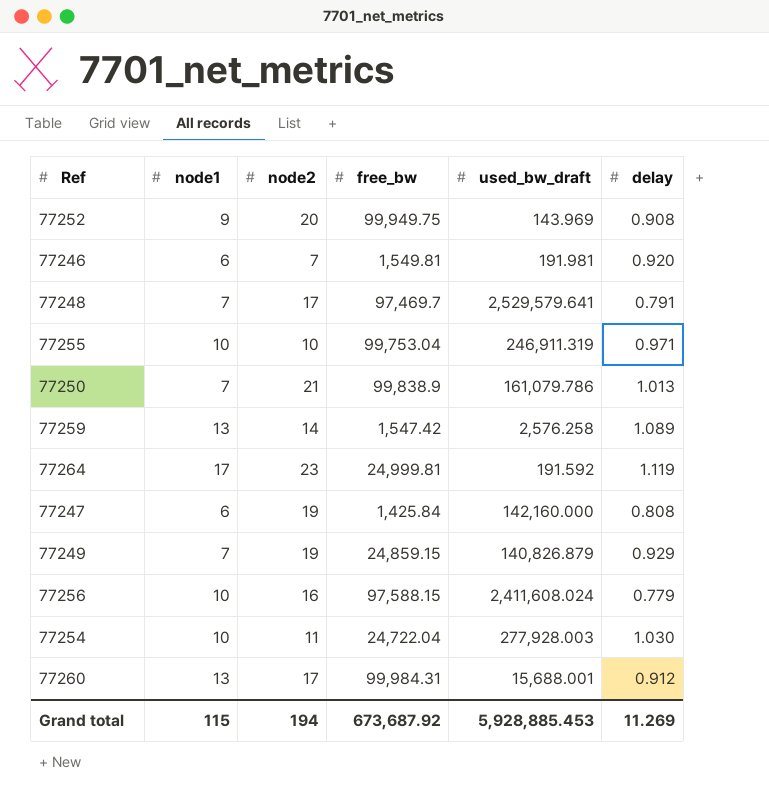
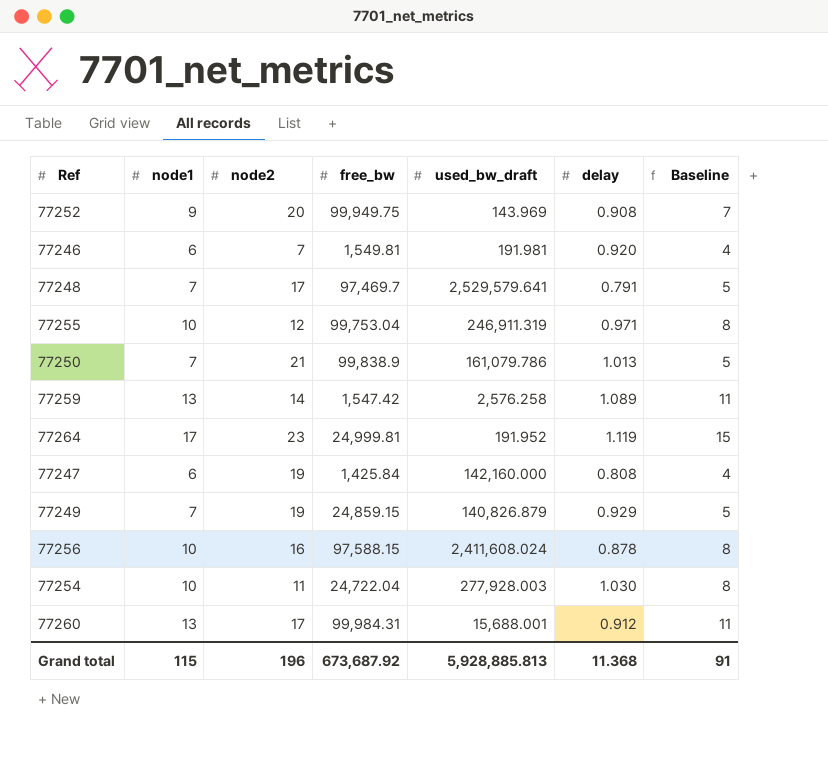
column Baseline | formula: none -> [node1] - 2
77255 | node2: 10 -> 12
77264 | used_bw_draft: 191.592 -> 191.952
77256 | delay: 0.779 -> 0.878
Grand total | node2: 194 -> 196
Grand total | used_bw_draft: 5,928,885.453 -> 5,928,885.813
Grand total | delay: 11.269 -> 11.368

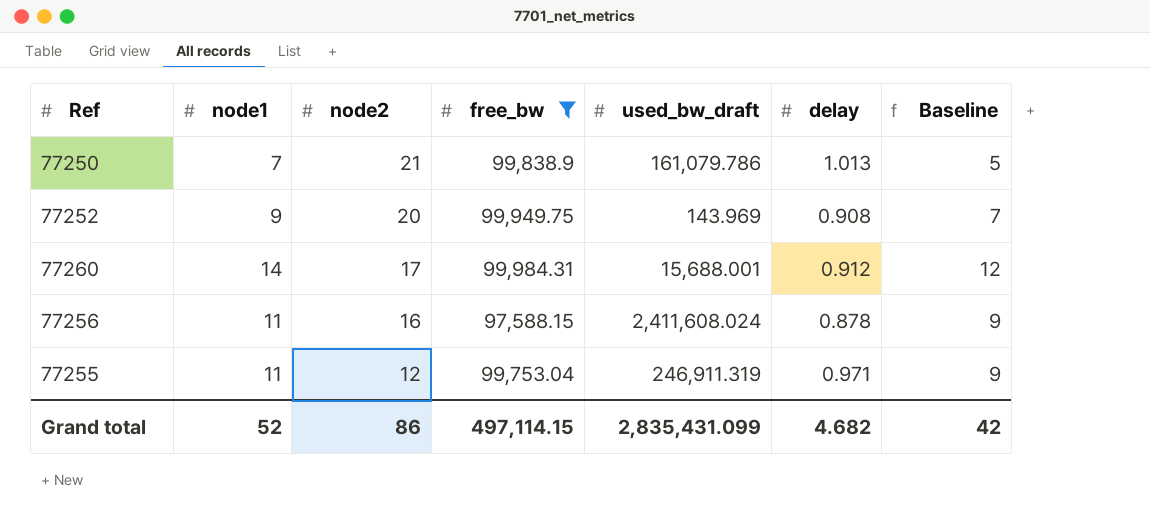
filter: none -> free_bw >= 97,588.15
row order: none -> node2 descending
77260 | node1: 13 -> 14
77260 | Baseline: 11 -> 12
77256 | node1: 10 -> 11
77256 | Baseline: 8 -> 9
77255 | node1: 10 -> 11
77255 | Baseline: 8 -> 9
Grand total | node1: 115 -> 52
Grand total | node2: 196 -> 86
Grand total | free_bw: 673,687.92 -> 497,114.15
Grand total | used_bw_draft: 5,928,885.813 -> 2,835,431.099
Grand total | delay: 11.368 -> 4.682
Grand total | Baseline: 91 -> 42

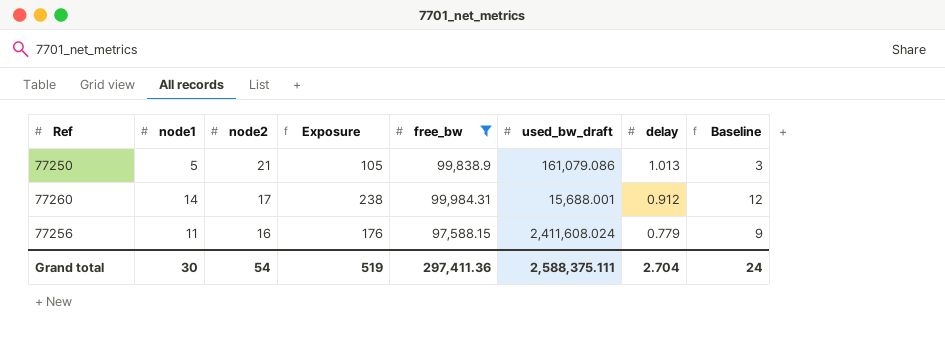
column Exposure | formula: none -> [node1] * [node2]
row 77252: 9 | 20 | 99,949.75 | 143.969 | 0.908 | 7 -> none
row 77255: 11 | 12 | 99,753.04 | 246,911.319 | 0.971 | 9 -> none
77250 | node1: 7 -> 5
77250 | used_bw_draft: 161,079.786 -> 161,079.086
77250 | Baseline: 5 -> 3
77256 | delay: 0.878 -> 0.779
Grand total | node1: 52 -> 30
Grand total | node2: 86 -> 54
Grand total | free_bw: 497,114.15 -> 297,411.36
Grand total | used_bw_draft: 2,835,431.099 -> 2,588,375.111
Grand total | delay: 4.682 -> 2.704
Grand total | Baseline: 42 -> 24

